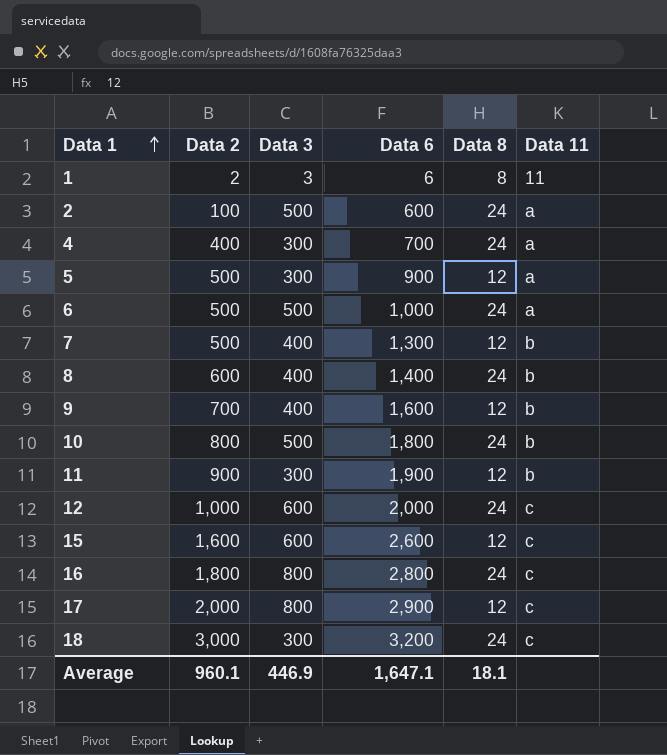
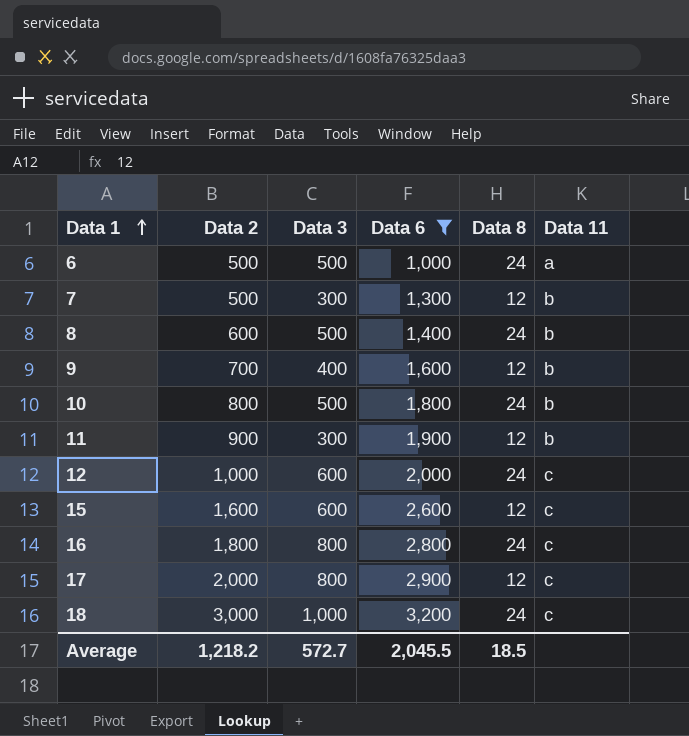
filter: none -> Data 6 >= 1,000
7 | Data 3: 400 -> 300
8 | Data 3: 400 -> 500
18 | Data 3: 300 -> 1,000
Average | Data 2: 960.1 -> 1,218.2
Average | Data 3: 446.9 -> 572.7
Average | Data 6: 1,647.1 -> 2,045.5
Average | Data 8: 18.1 -> 18.5

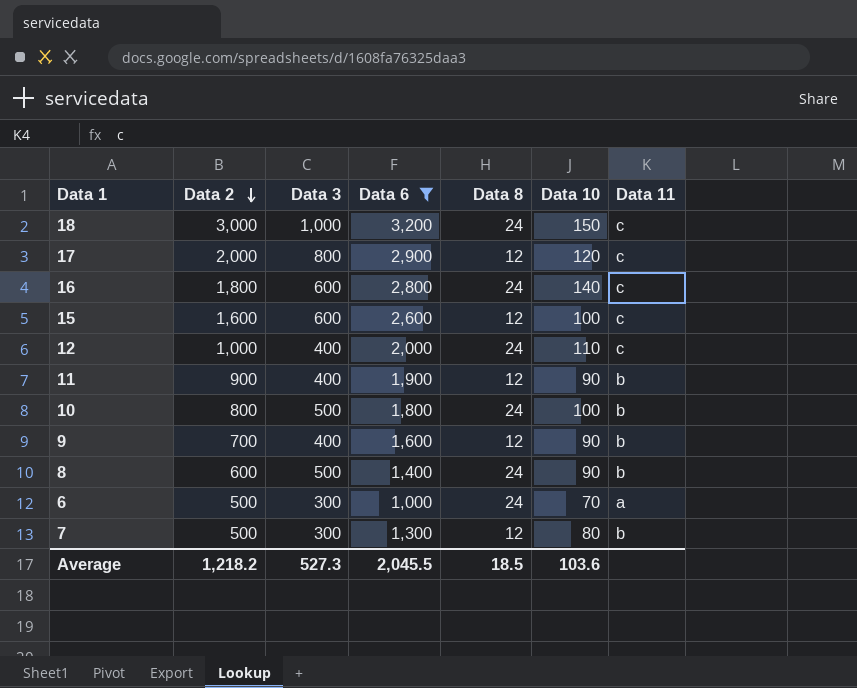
row order: Data 1 ascending -> Data 2 descending
column Data 10 | position: none -> 6
16 | Data 3: 800 -> 600
12 | Data 3: 600 -> 400
11 | Data 3: 300 -> 400
6 | Data 3: 500 -> 300
Average | Data 3: 572.7 -> 527.3

